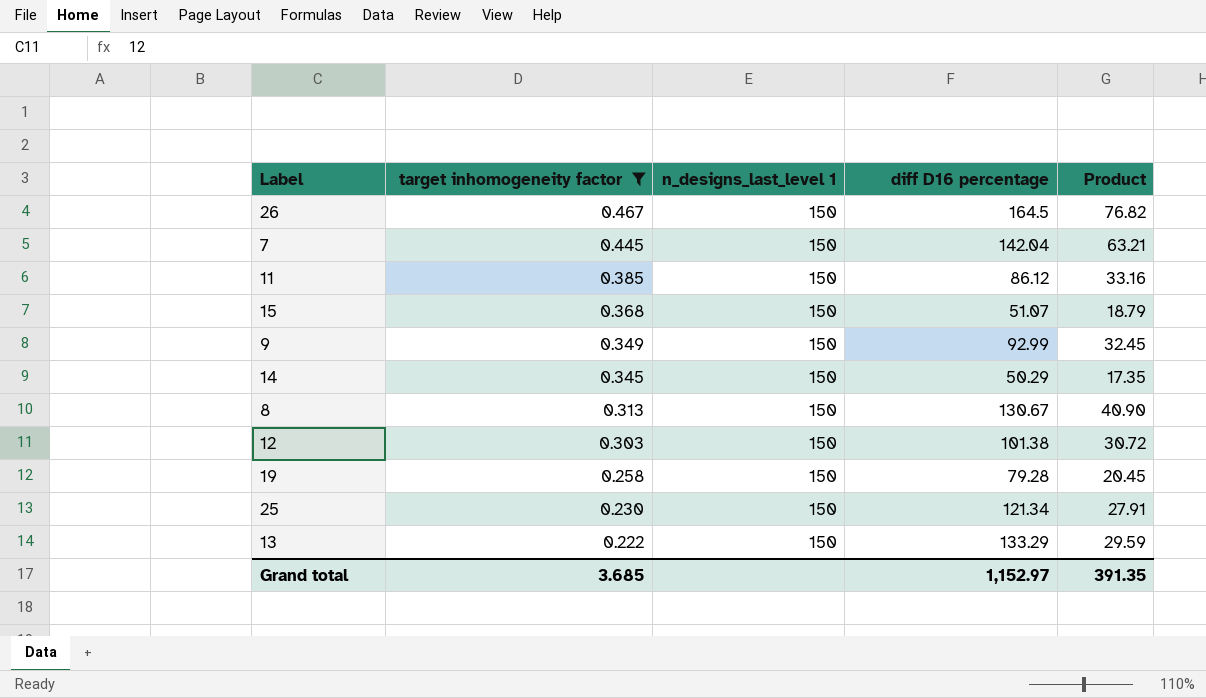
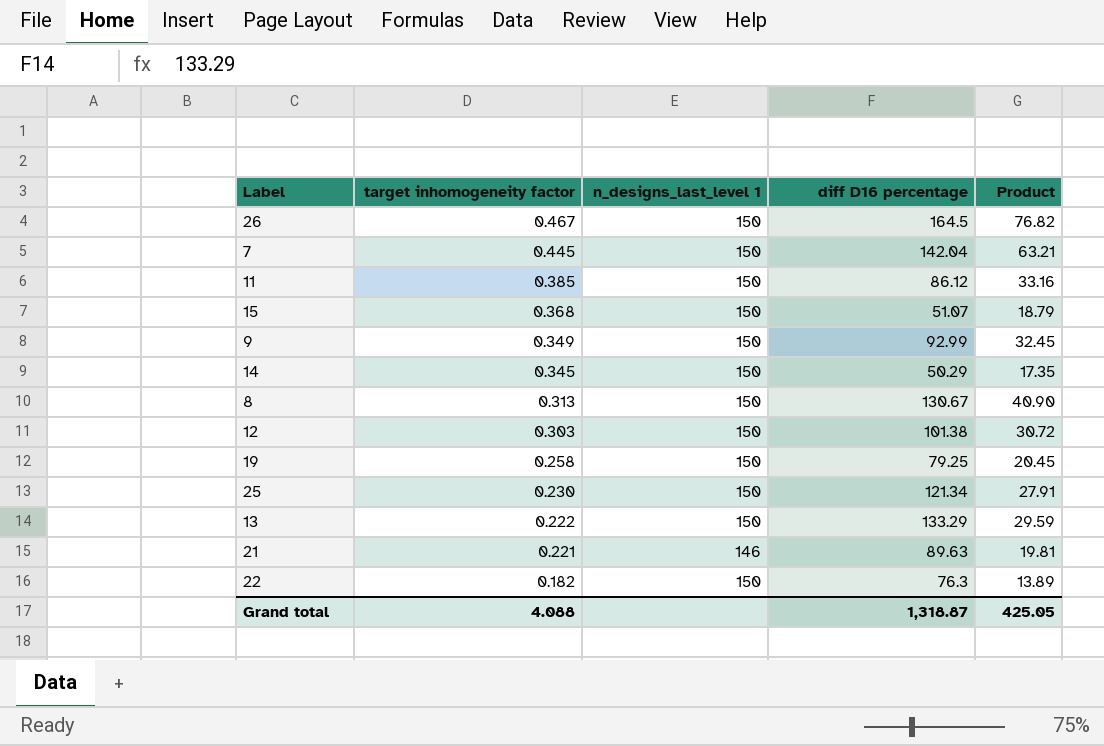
filter: target inhomogeneity factor >= 0.222 -> none
19 | diff D16 percentage: 79.28 -> 79.25
Grand total | target inhomogeneity factor: 3.685 -> 4.088
Grand total | diff D16 percentage: 1,152.97 -> 1,318.87
Grand total | Product: 391.35 -> 425.05

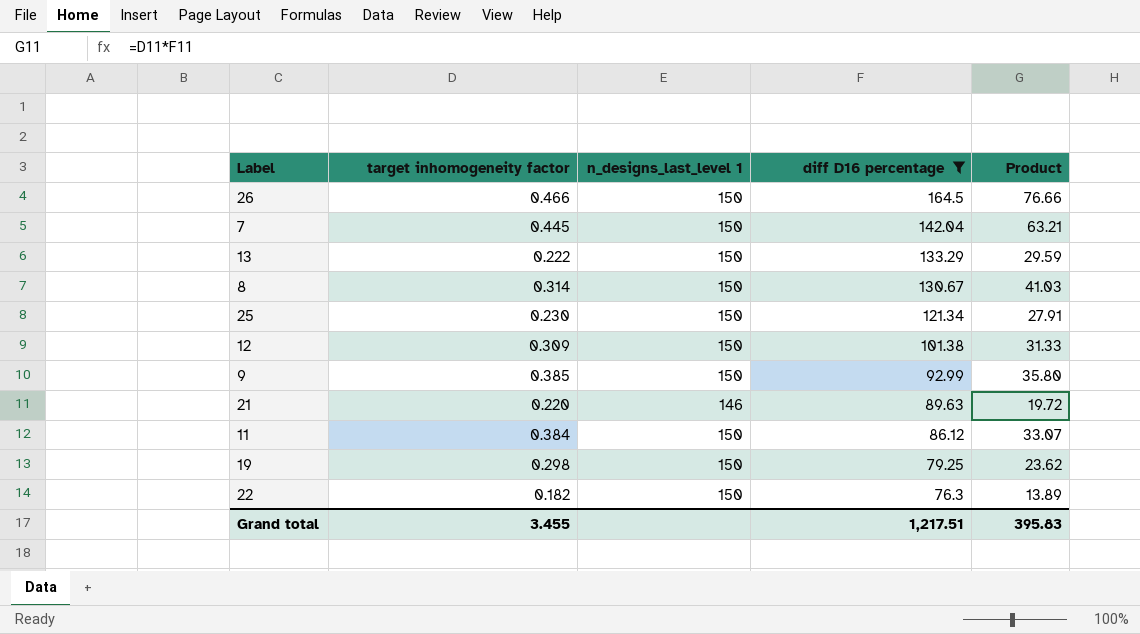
filter: none -> diff D16 percentage >= 76.3
row order: target inhomogeneity factor descending -> diff D16 percentage descending
26 | target inhomogeneity factor: 0.467 -> 0.466
26 | Product: 76.82 -> 76.66
8 | target inhomogeneity factor: 0.313 -> 0.314
8 | Product: 40.90 -> 41.03
12 | target inhomogeneity factor: 0.303 -> 0.309
12 | Product: 30.72 -> 31.33
9 | target inhomogeneity factor: 0.349 -> 0.385
9 | Product: 32.45 -> 35.80
21 | target inhomogeneity factor: 0.221 -> 0.220
21 | Product: 19.81 -> 19.72
11 | target inhomogeneity factor: 0.385 -> 0.384
11 | Product: 33.16 -> 33.07
19 | target inhomogeneity factor: 0.258 -> 0.298
19 | Product: 20.45 -> 23.62
Grand total | target inhomogeneity factor: 4.088 -> 3.455
Grand total | diff D16 percentage: 1,318.87 -> 1,217.51
Grand total | Product: 425.05 -> 395.83

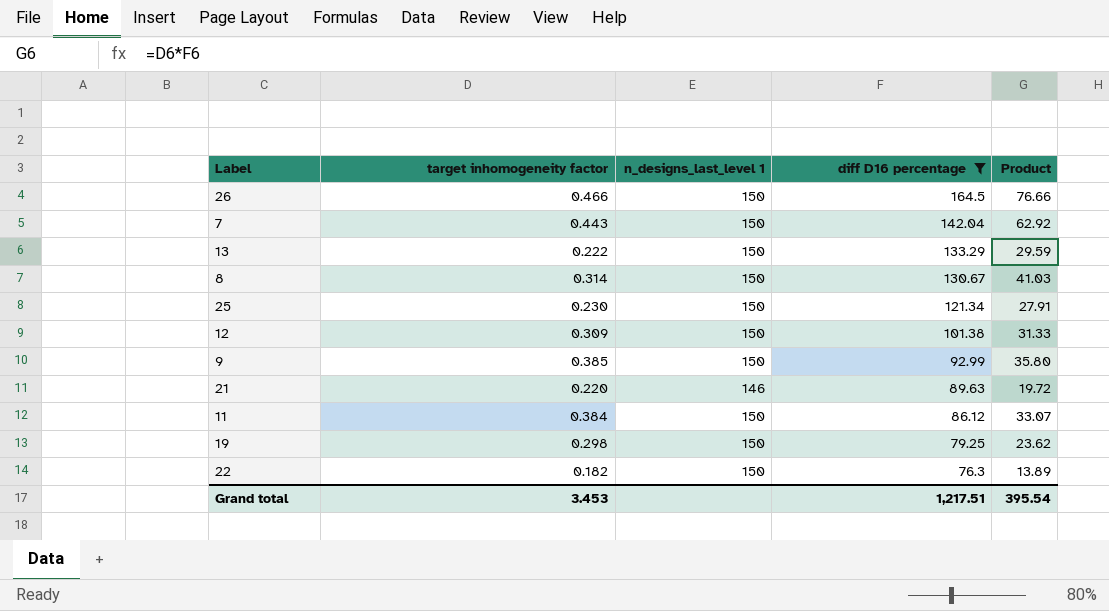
7 | target inhomogeneity factor: 0.445 -> 0.443
7 | Product: 63.21 -> 62.92
Grand total | target inhomogeneity factor: 3.455 -> 3.453
Grand total | Product: 395.83 -> 395.54

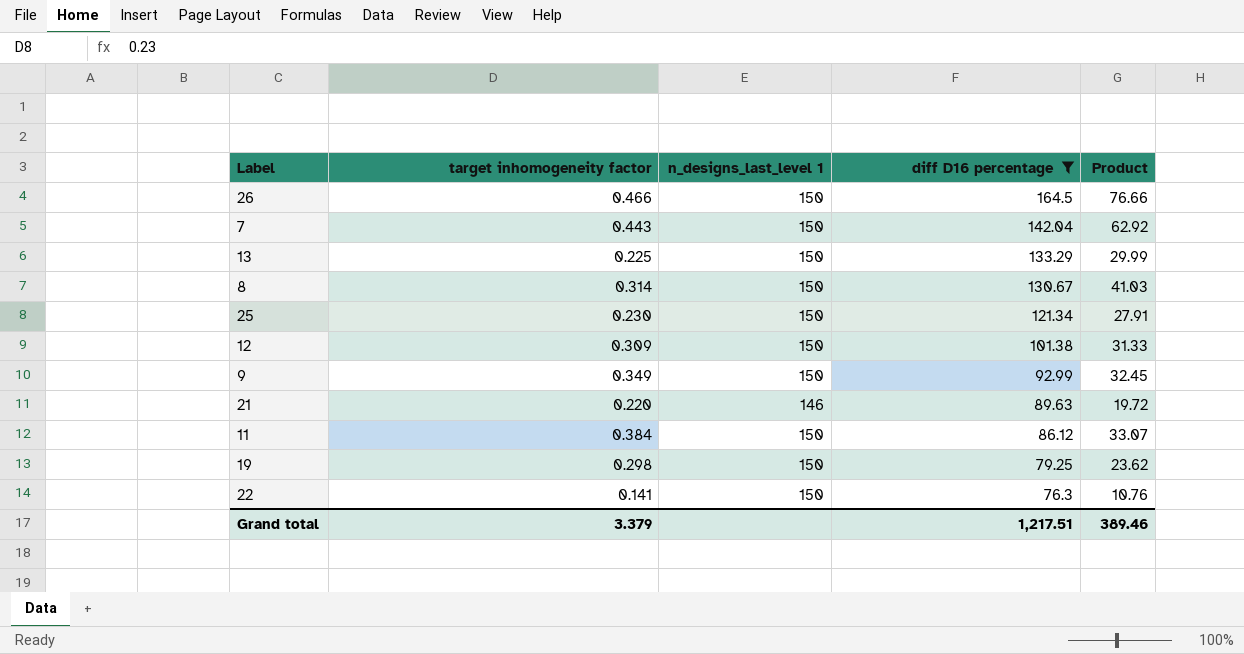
13 | target inhomogeneity factor: 0.222 -> 0.225
13 | Product: 29.59 -> 29.99
9 | target inhomogeneity factor: 0.385 -> 0.349
9 | Product: 35.80 -> 32.45
22 | target inhomogeneity factor: 0.182 -> 0.141
22 | Product: 13.89 -> 10.76
Grand total | target inhomogeneity factor: 3.453 -> 3.379
Grand total | Product: 395.54 -> 389.46

